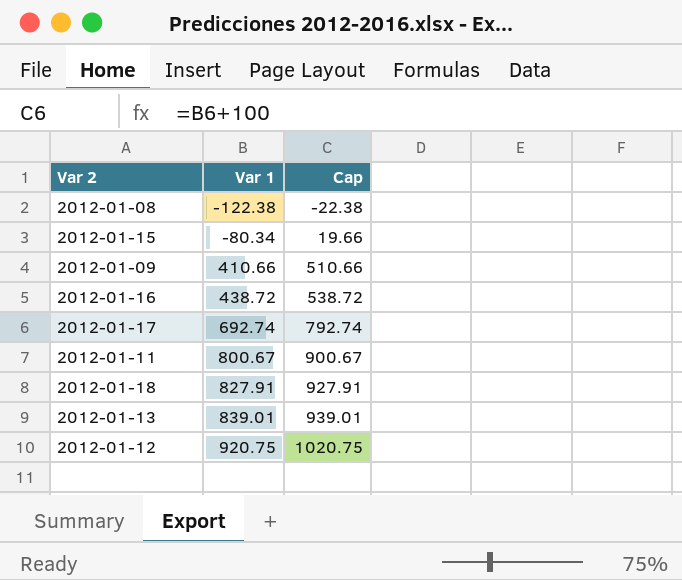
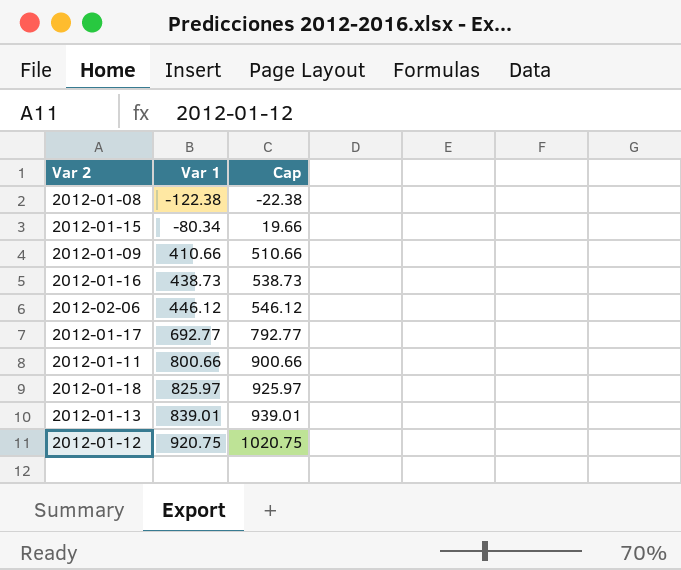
2012-01-16 | Var 1: 438.72 -> 438.73
2012-01-16 | Cap: 538.72 -> 538.73
row 2012-02-06: none -> 446.12 | 546.12
2012-01-17 | Var 1: 692.74 -> 692.77
2012-01-17 | Cap: 792.74 -> 792.77
2012-01-11 | Var 1: 800.67 -> 800.66
2012-01-11 | Cap: 900.67 -> 900.66
2012-01-18 | Var 1: 827.91 -> 825.97
2012-01-18 | Cap: 927.91 -> 925.97

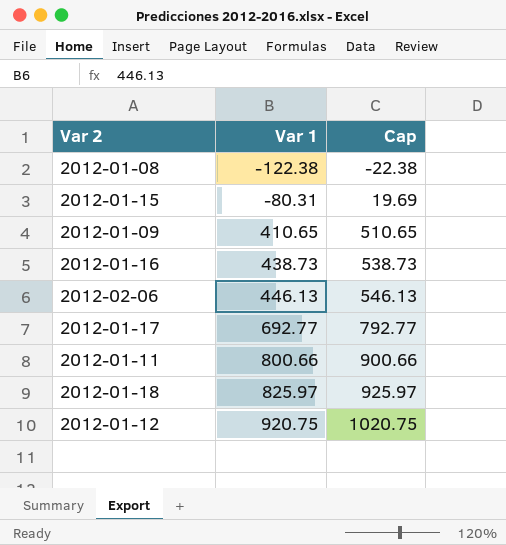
row 2012-01-13: 839.01 | 939.01 -> none
2012-01-15 | Var 1: -80.34 -> -80.31
2012-01-15 | Cap: 19.66 -> 19.69
2012-01-09 | Var 1: 410.66 -> 410.65
2012-01-09 | Cap: 510.66 -> 510.65
2012-02-06 | Var 1: 446.12 -> 446.13
2012-02-06 | Cap: 546.12 -> 546.13

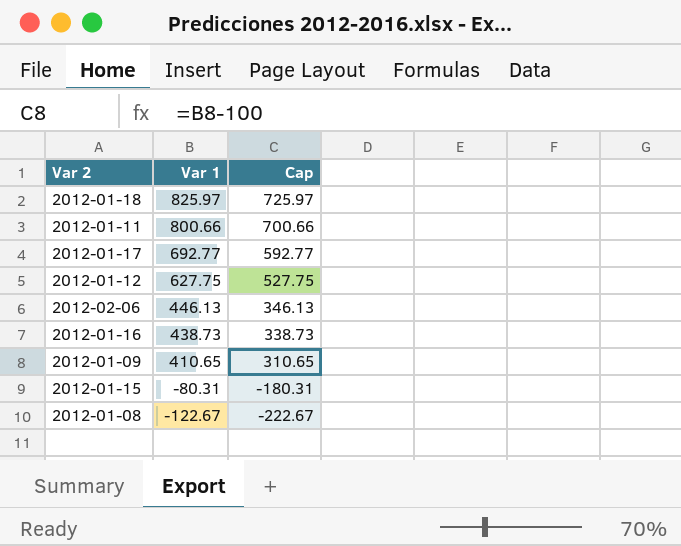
row order: Var 1 ascending -> Var 1 descending
column Cap | formula: [Var 1] + 100 -> [Var 1] - 100
2012-01-12 | Var 1: 920.75 -> 627.75
2012-01-08 | Var 1: -122.38 -> -122.67

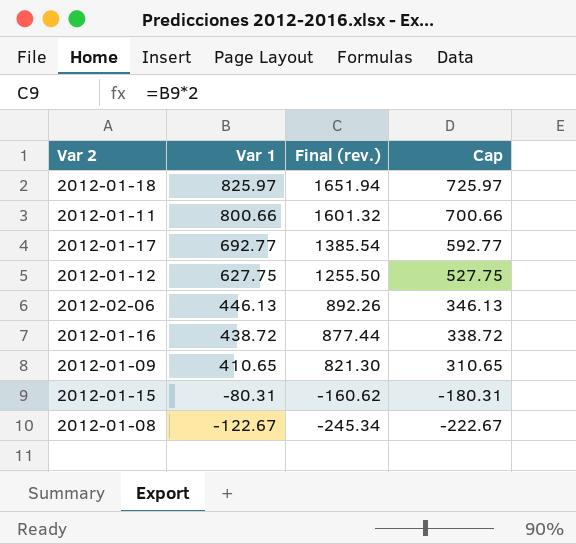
column Final (rev.) | formula: none -> [Var 1] * 2
2012-01-16 | Var 1: 438.73 -> 438.72
2012-01-16 | Cap: 338.73 -> 338.72

